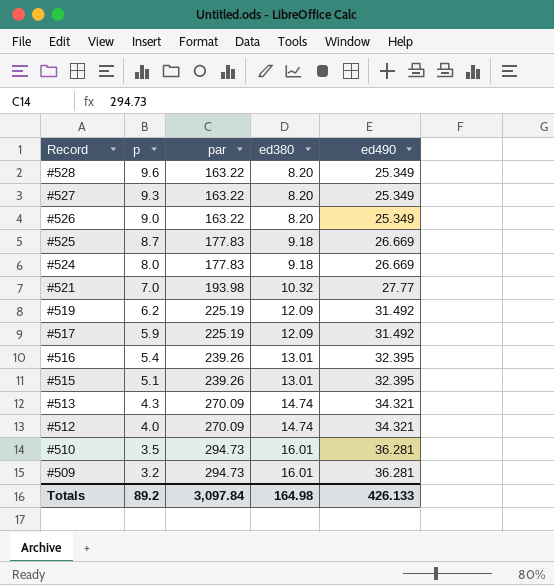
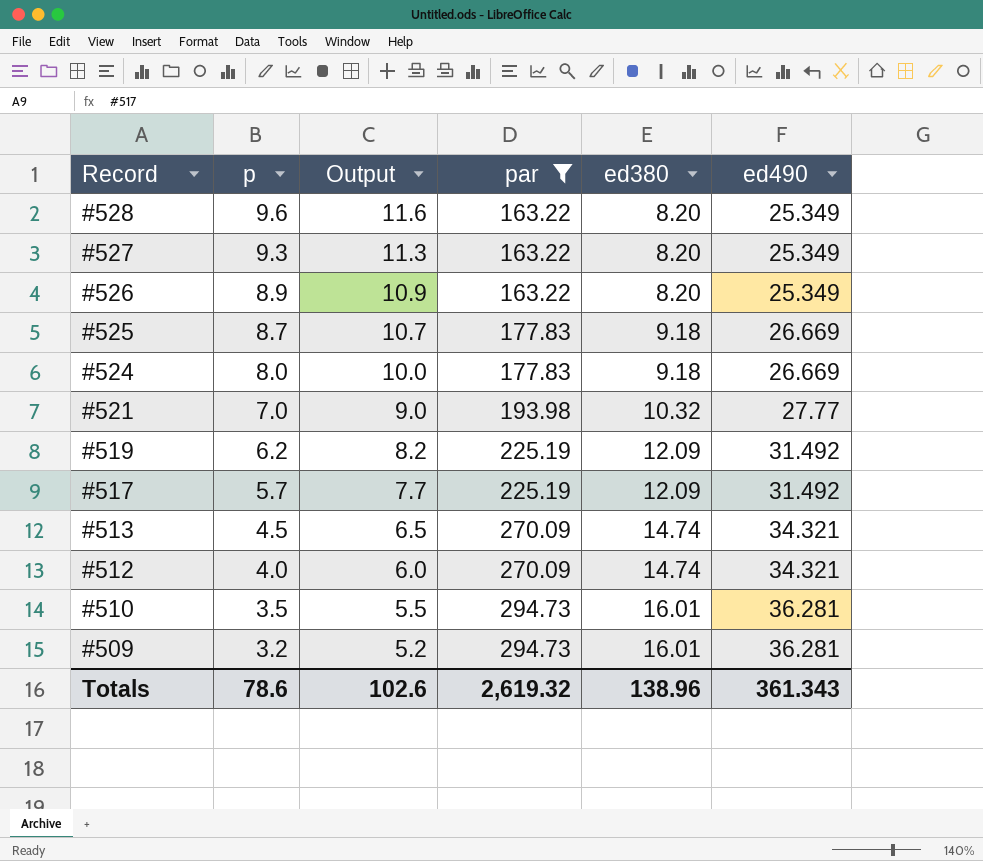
filter: none -> par != 239.26
column Output | formula: none -> [p] + 2
#526 | p: 9.0 -> 8.9
#517 | p: 5.9 -> 5.7
#513 | p: 4.3 -> 4.5
Totals | p: 89.2 -> 78.6
Totals | par: 3,097.84 -> 2,619.32
Totals | ed380: 164.98 -> 138.96
Totals | ed490: 426.133 -> 361.343

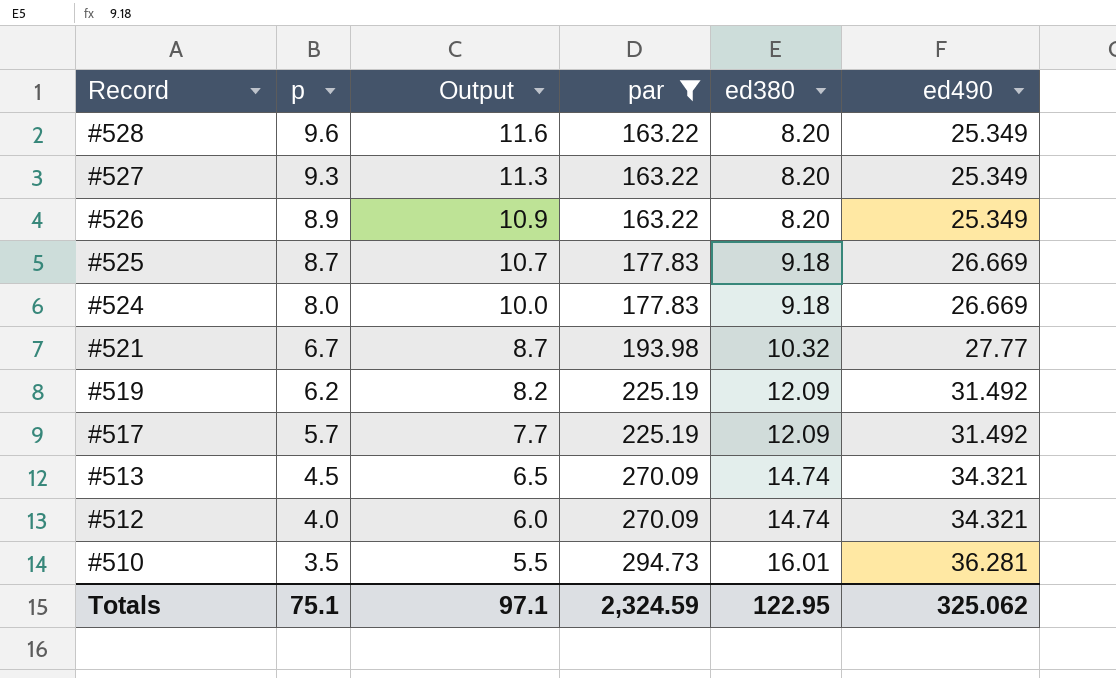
row #509: 3.2 | 5.2 | 294.73 | 16.01 | 36.281 -> none
#521 | p: 7.0 -> 6.7
#521 | Output: 9.0 -> 8.7
Totals | p: 78.6 -> 75.1
Totals | Output: 102.6 -> 97.1
Totals | par: 2,619.32 -> 2,324.59
Totals | ed380: 138.96 -> 122.95
Totals | ed490: 361.343 -> 325.062

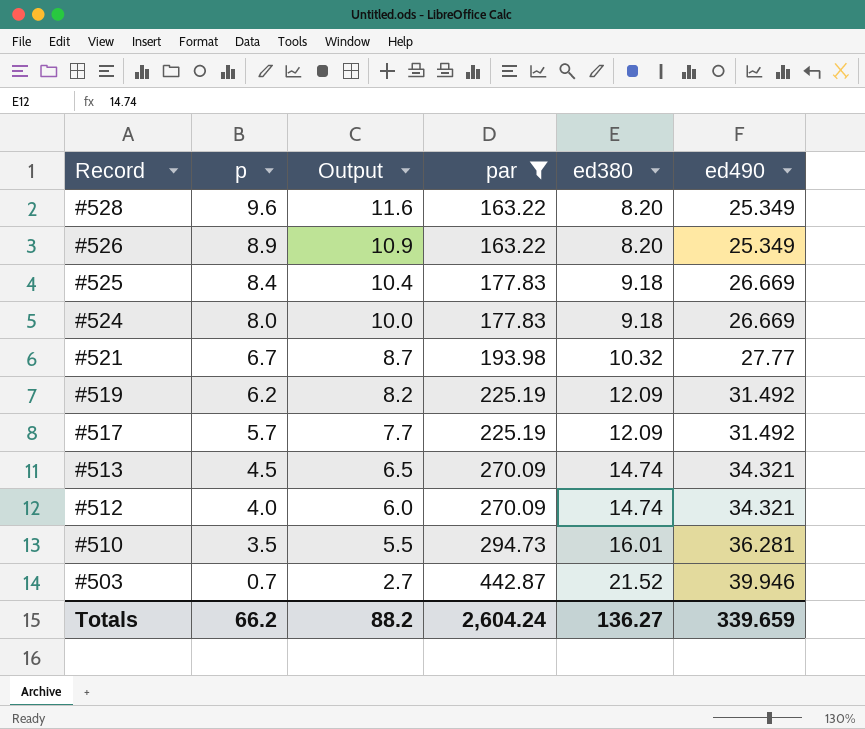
row #527: 9.3 | 11.3 | 163.22 | 8.20 | 25.349 -> none
#525 | p: 8.7 -> 8.4
#525 | Output: 10.7 -> 10.4
row #503: none -> 0.7 | 2.7 | 442.87 | 21.52 | 39.946
Totals | p: 75.1 -> 66.2
Totals | Output: 97.1 -> 88.2
Totals | par: 2,324.59 -> 2,604.24
Totals | ed380: 122.95 -> 136.27
Totals | ed490: 325.062 -> 339.659

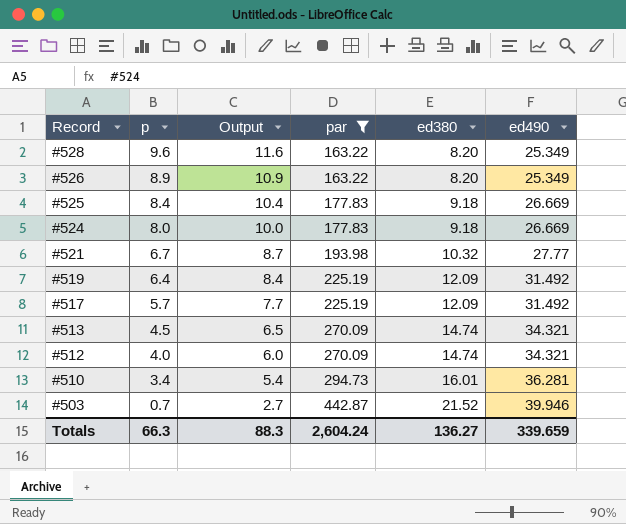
#519 | p: 6.2 -> 6.4
#519 | Output: 8.2 -> 8.4
#510 | p: 3.5 -> 3.4
#510 | Output: 5.5 -> 5.4
Totals | p: 66.2 -> 66.3
Totals | Output: 88.2 -> 88.3

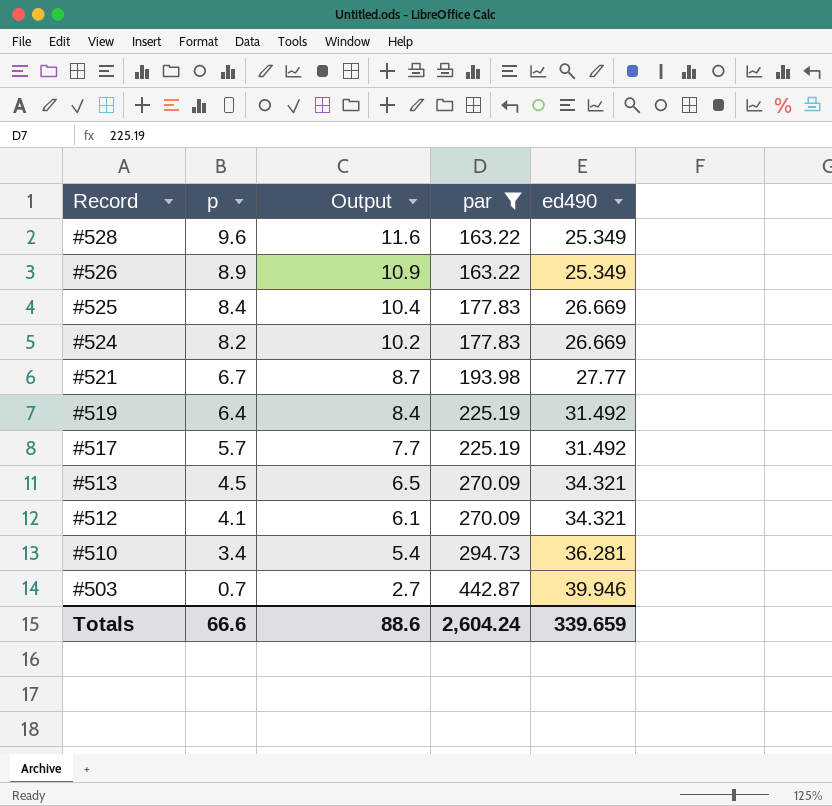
column ed380 | position: 5 -> none
#524 | p: 8.0 -> 8.2
#524 | Output: 10.0 -> 10.2
#512 | p: 4.0 -> 4.1
#512 | Output: 6.0 -> 6.1
Totals | p: 66.3 -> 66.6
Totals | Output: 88.3 -> 88.6

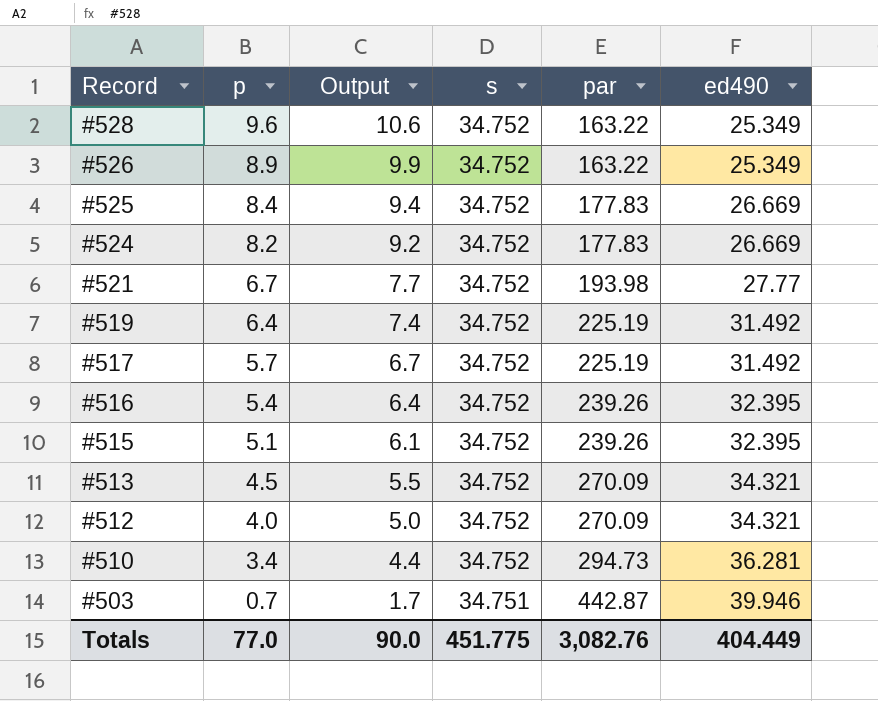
filter: par != 239.26 -> none
column Output | formula: [p] + 2 -> [p] + 1
column s | position: none -> 4
#512 | p: 4.1 -> 4.0
Totals | p: 66.6 -> 77.0
Totals | Output: 88.6 -> 90.0
Totals | par: 2,604.24 -> 3,082.76
Totals | ed490: 339.659 -> 404.449

